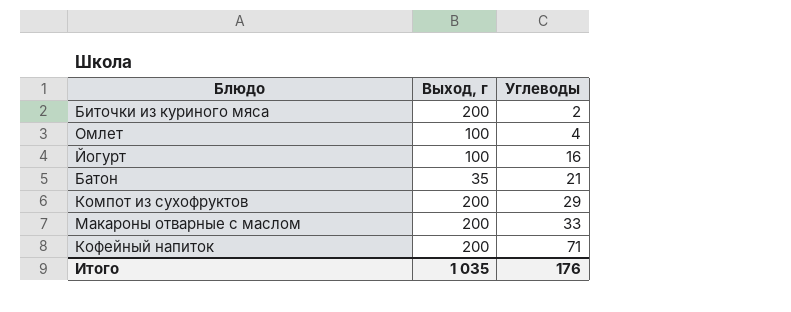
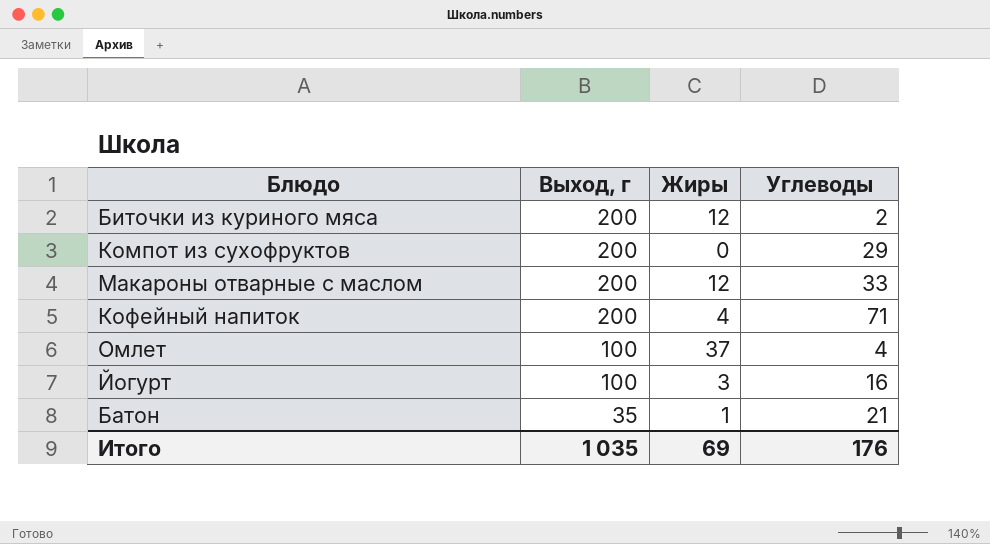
row order: Углеводы ascending -> Выход, г descending
column Жиры | position: none -> 3

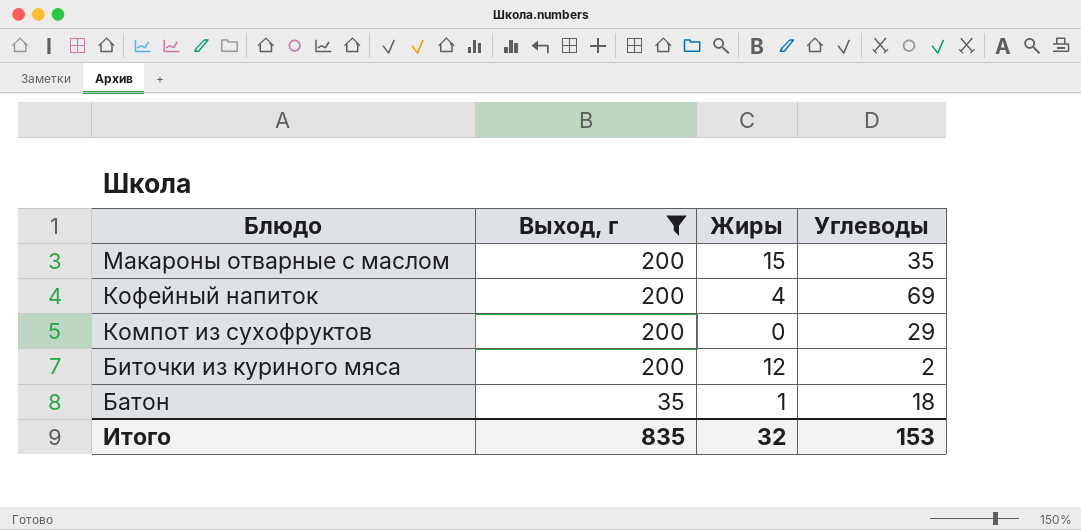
filter: none -> Выход, г != 100
row order: Выход, г descending -> Блюдо descending
Макароны отварные с маслом | Жиры: 12 -> 15
Макароны отварные с маслом | Углеводы: 33 -> 35
Кофейный напиток | Углеводы: 71 -> 69
Батон | Углеводы: 21 -> 18
Итого | Выход, г: 1 035 -> 835
Итого | Жиры: 69 -> 32
Итого | Углеводы: 176 -> 153

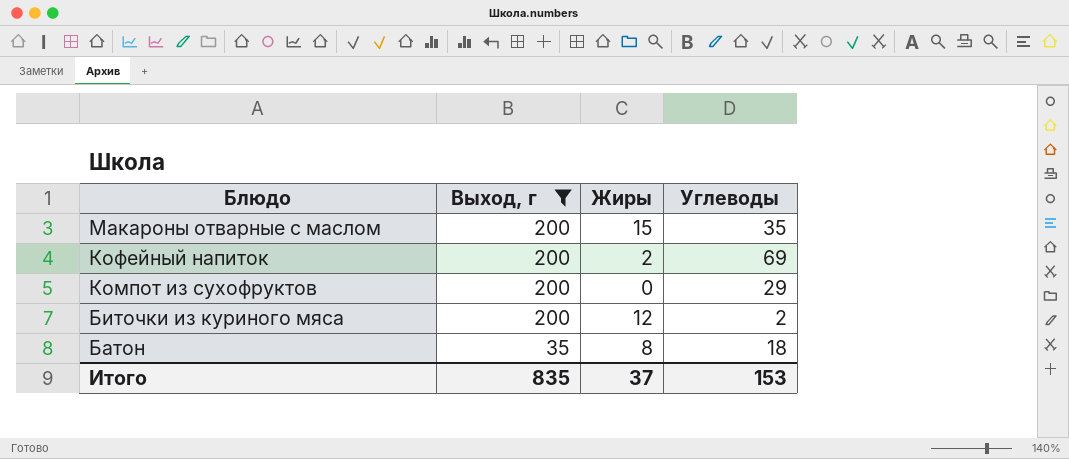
Кофейный напиток | Жиры: 4 -> 2
Батон | Жиры: 1 -> 8
Итого | Жиры: 32 -> 37

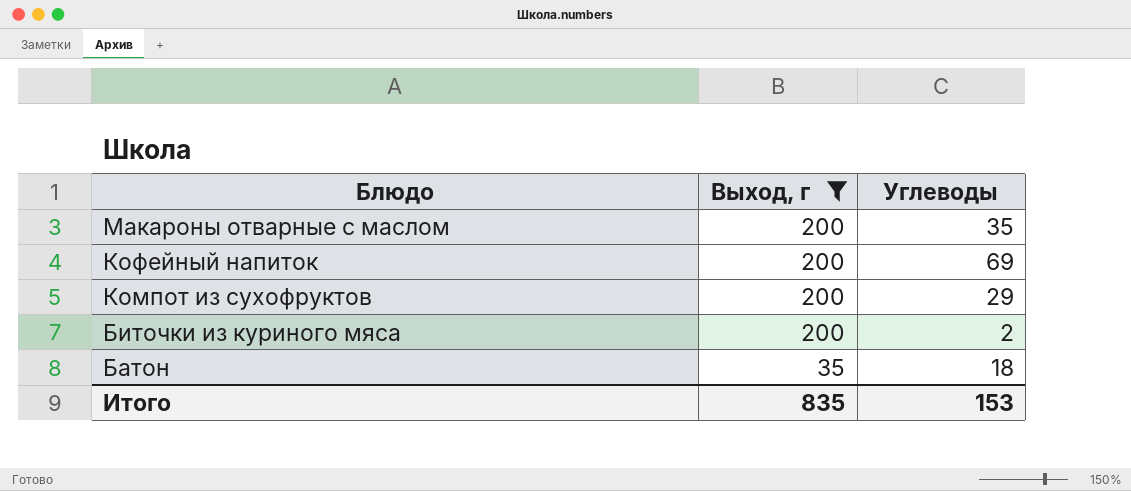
column Жиры | position: 3 -> none

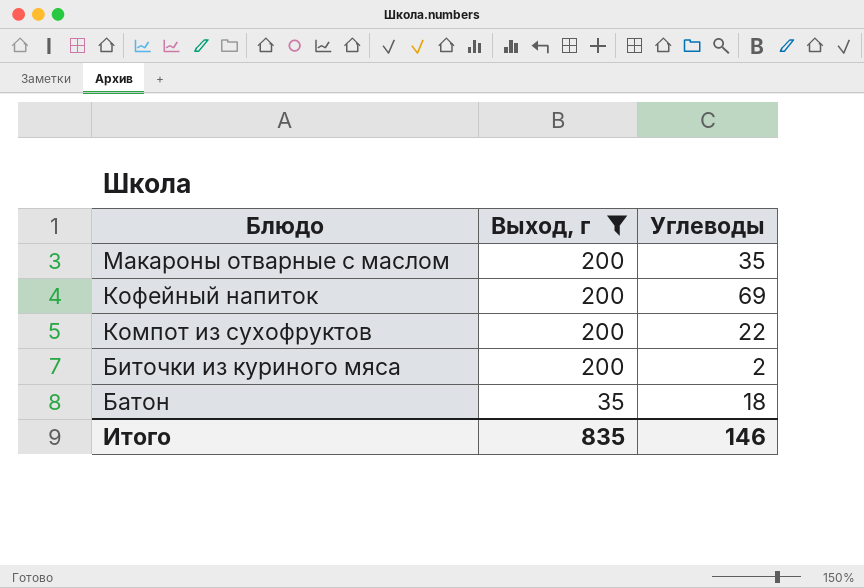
Компот из сухофруктов | Углеводы: 29 -> 22
Итого | Углеводы: 153 -> 146

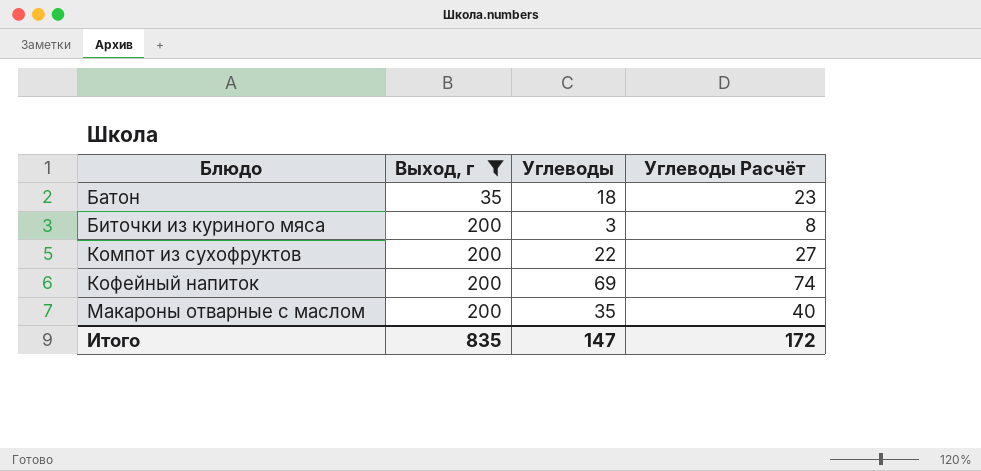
row order: Блюдо descending -> Блюдо ascending
column Углеводы Расчёт | formula: none -> [Углеводы] + 5
Биточки из куриного мяса | Углеводы: 2 -> 3
Итого | Углеводы: 146 -> 147

